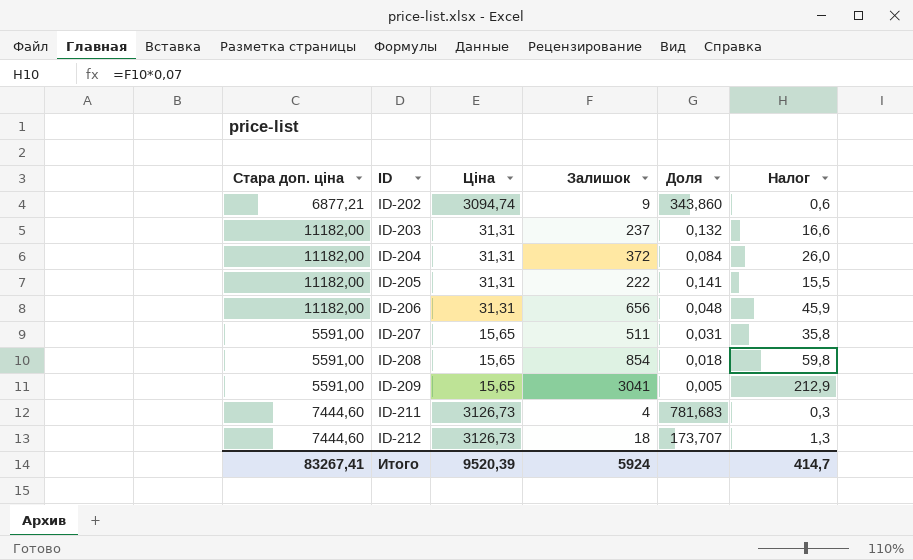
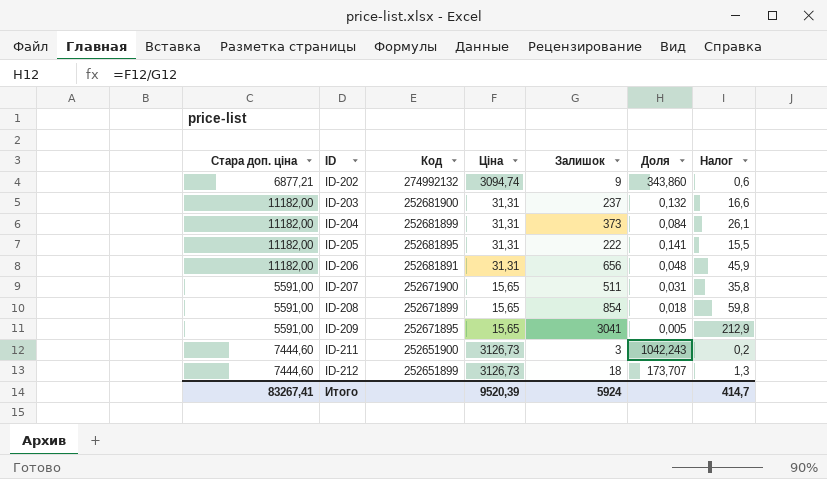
column Код | position: none -> 3
ID-204 | Залишок: 372 -> 373
ID-204 | Налог: 26,0 -> 26,1
ID-211 | Залишок: 4 -> 3
ID-211 | Доля: 781,683 -> 1042,243
ID-211 | Налог: 0,3 -> 0,2

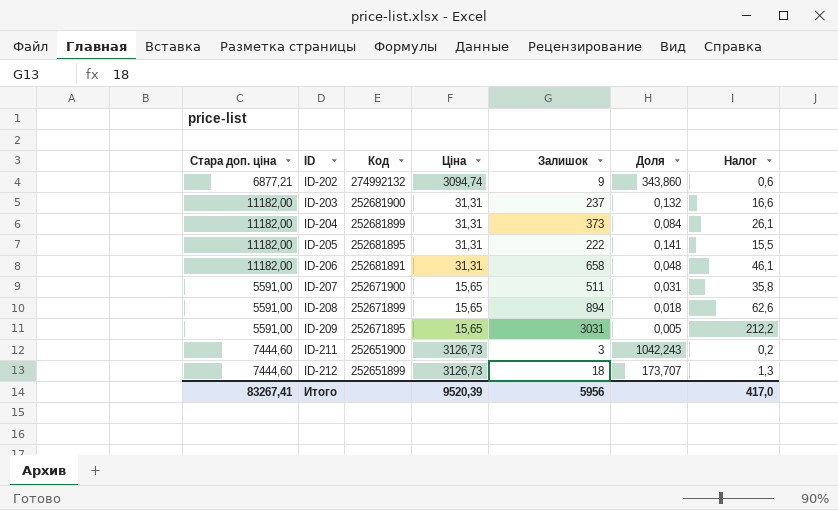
ID-206 | Залишок: 656 -> 658
ID-206 | Налог: 45,9 -> 46,1
ID-208 | Залишок: 854 -> 894
ID-208 | Налог: 59,8 -> 62,6
ID-209 | Залишок: 3041 -> 3031
ID-209 | Налог: 212,9 -> 212,2
Итого | Залишок: 5924 -> 5956
Итого | Налог: 414,7 -> 417,0

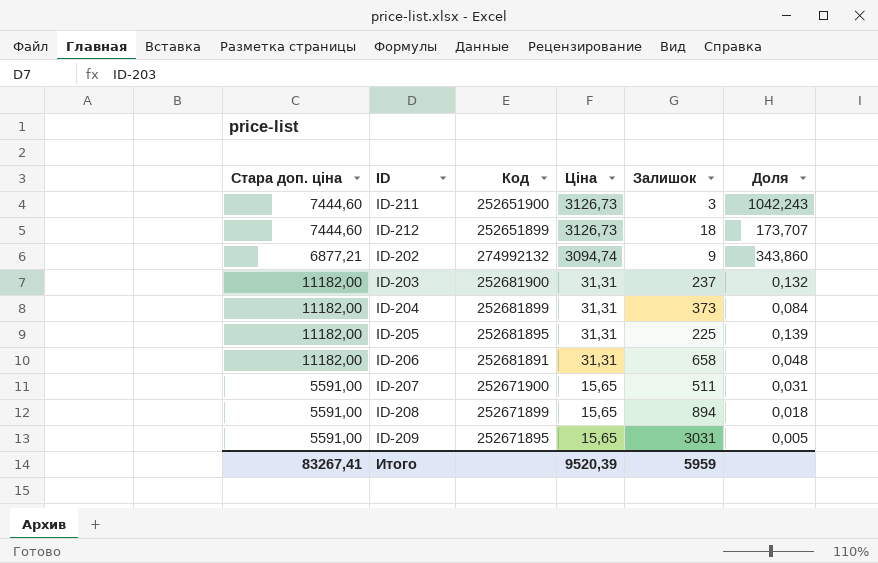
row order: ID ascending -> Ціна descending
column Налог | formula: [Залишок] * 0,07 -> none
ID-205 | Залишок: 222 -> 225
ID-205 | Доля: 0,141 -> 0,139
Итого | Залишок: 5956 -> 5959

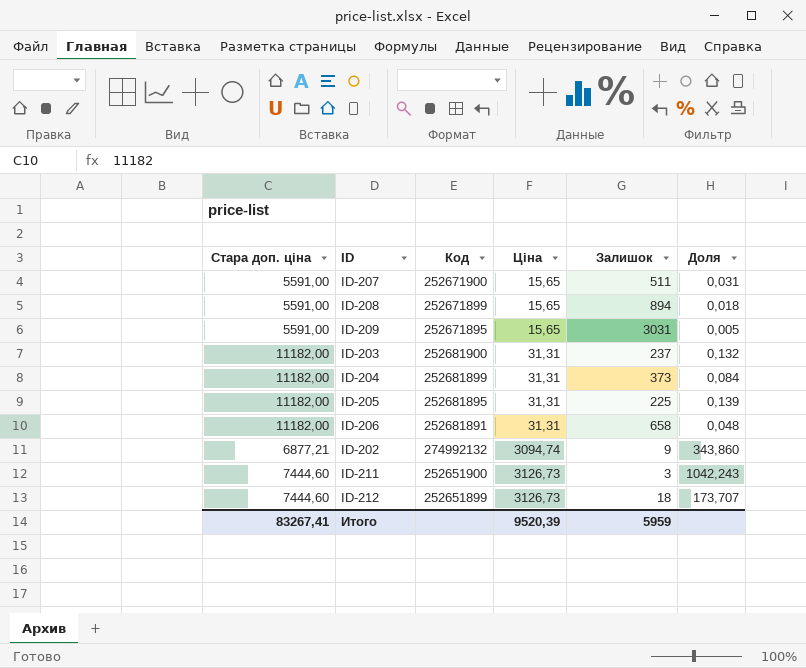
row order: Ціна descending -> Ціна ascending

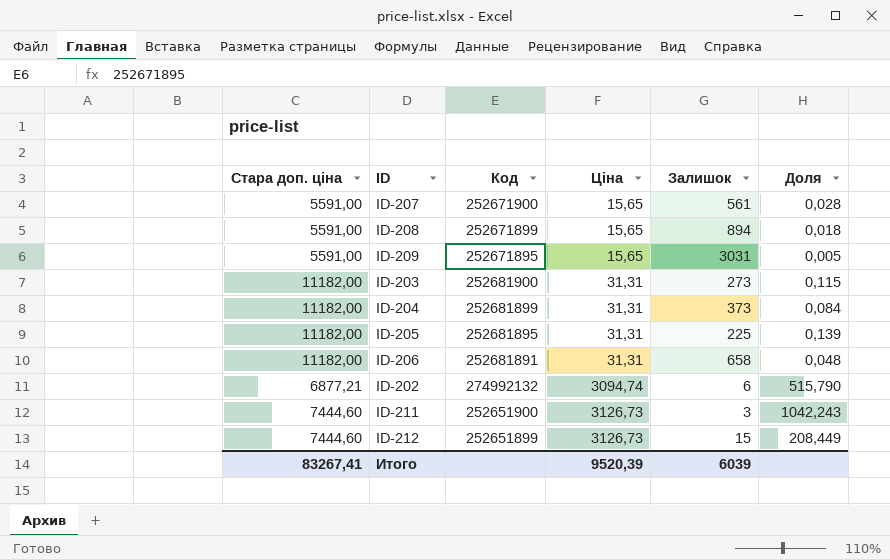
ID-207 | Залишок: 511 -> 561
ID-207 | Доля: 0,031 -> 0,028
ID-203 | Залишок: 237 -> 273
ID-203 | Доля: 0,132 -> 0,115
ID-202 | Залишок: 9 -> 6
ID-202 | Доля: 343,860 -> 515,790
ID-212 | Залишок: 18 -> 15
ID-212 | Доля: 173,707 -> 208,449
Итого | Залишок: 5959 -> 6039

